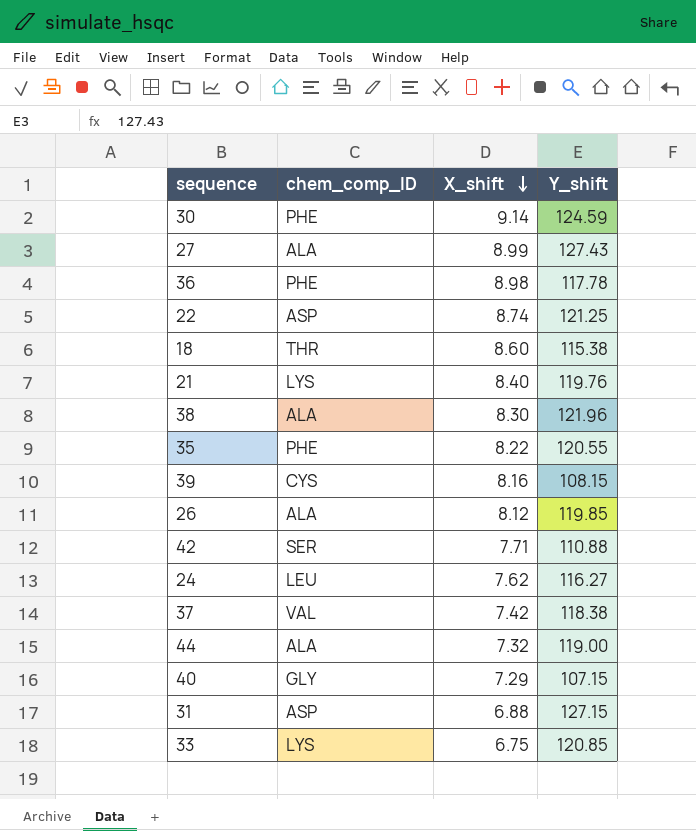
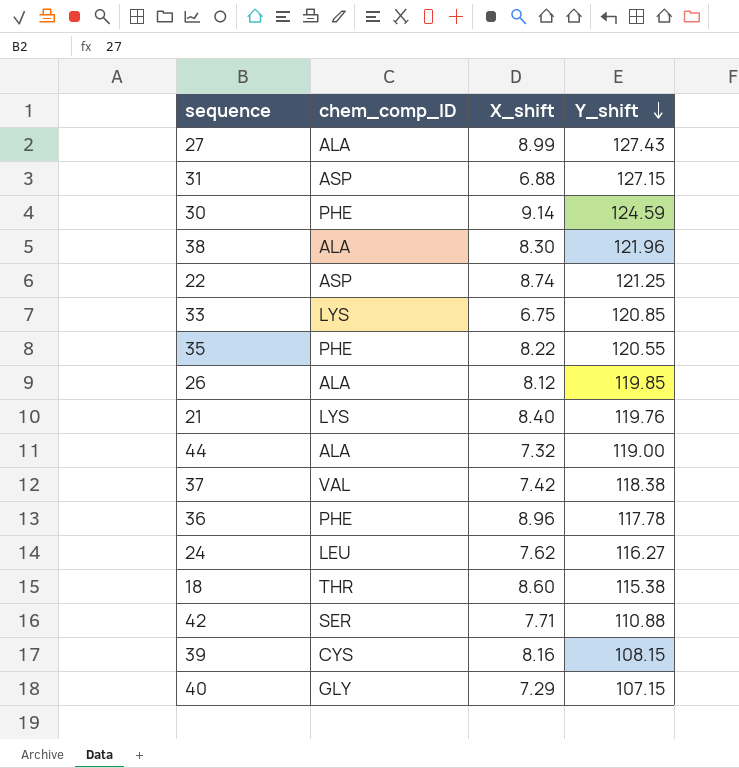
row order: X_shift descending -> Y_shift descending
36 | X_shift: 8.98 -> 8.96

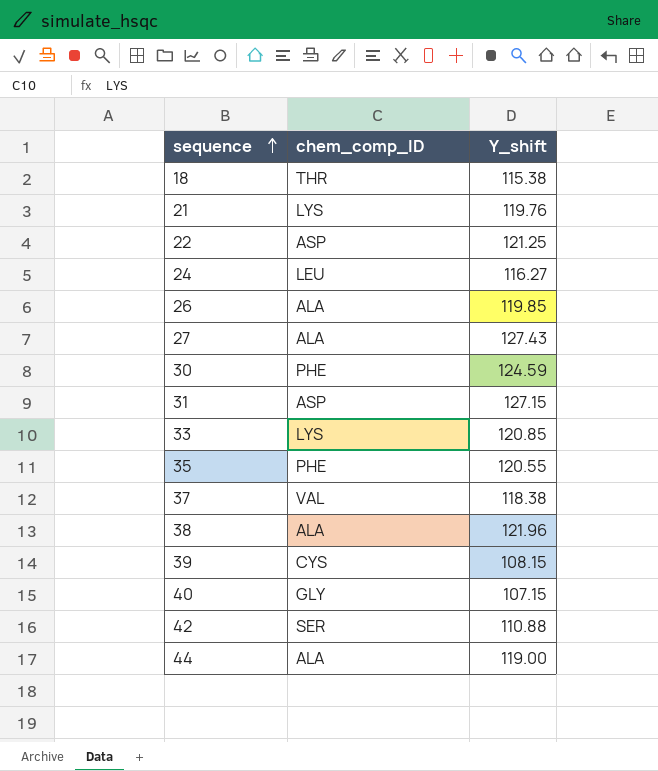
row order: Y_shift descending -> sequence ascending
column X_shift | position: 3 -> none
row 36: PHE | 8.96 | 117.78 -> none

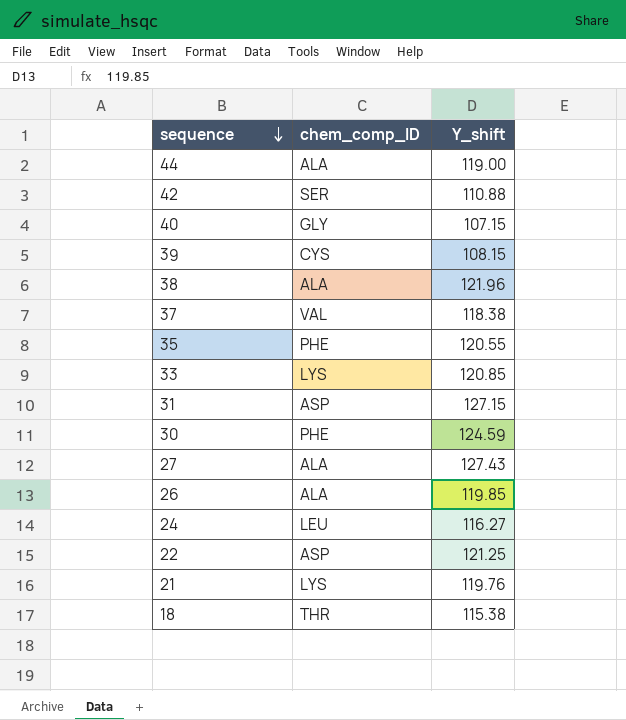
row order: sequence ascending -> sequence descending

